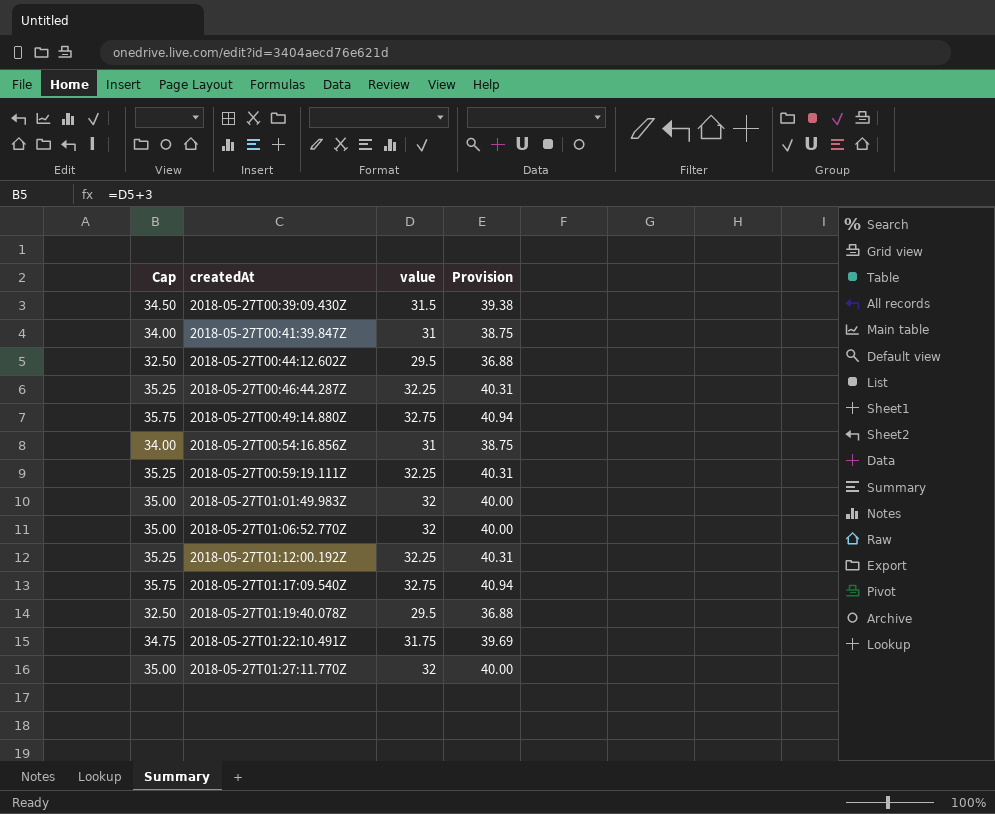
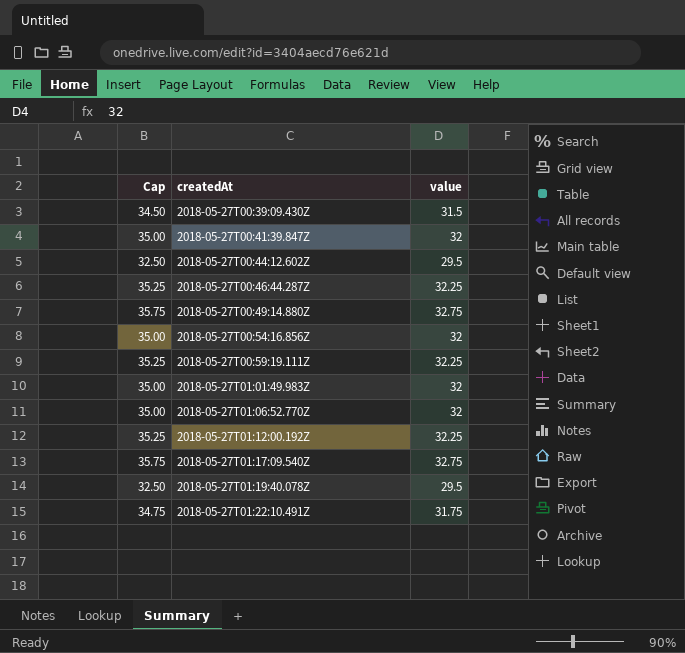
column Provision | formula: [value] * 1.25 -> none
row 2018-05-27T01:27:11.770Z: 35.00 | 32 | 40.00 -> none
2018-05-27T00:41:39.847Z | Cap: 34.00 -> 35.00
2018-05-27T00:41:39.847Z | value: 31 -> 32
2018-05-27T00:54:16.856Z | Cap: 34.00 -> 35.00
2018-05-27T00:54:16.856Z | value: 31 -> 32

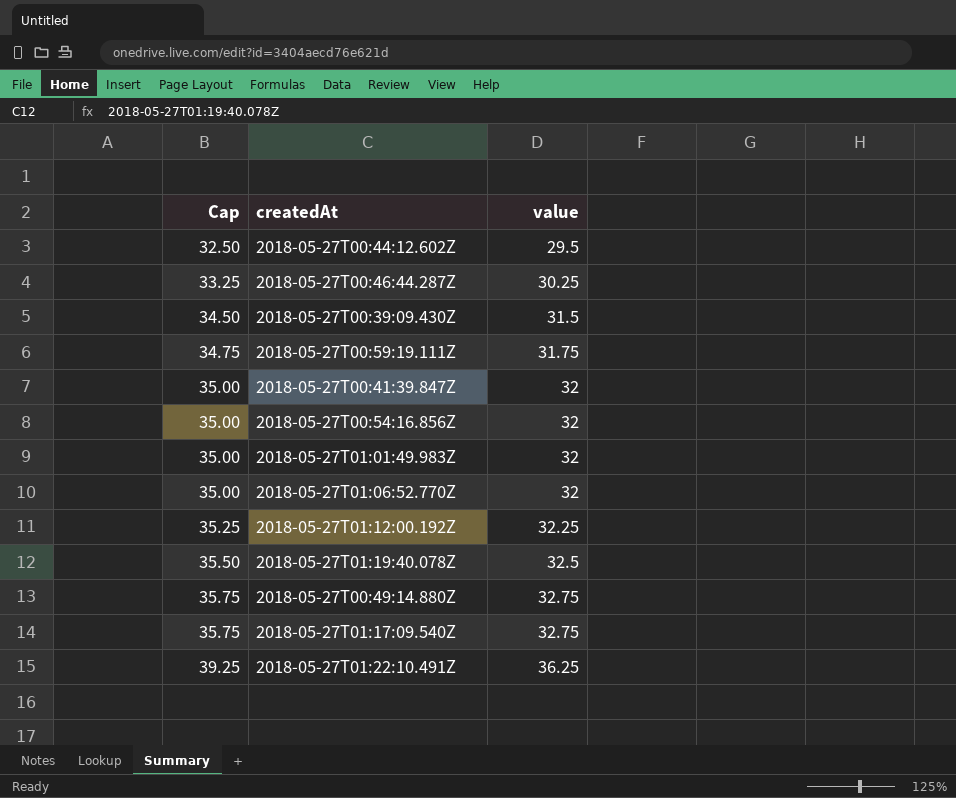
row order: createdAt ascending -> Cap ascending
2018-05-27T00:46:44.287Z | Cap: 35.25 -> 33.25
2018-05-27T00:46:44.287Z | value: 32.25 -> 30.25
2018-05-27T00:59:19.111Z | Cap: 35.25 -> 34.75
2018-05-27T00:59:19.111Z | value: 32.25 -> 31.75
2018-05-27T01:19:40.078Z | Cap: 32.50 -> 35.50
2018-05-27T01:19:40.078Z | value: 29.5 -> 32.5
2018-05-27T01:22:10.491Z | Cap: 34.75 -> 39.25
2018-05-27T01:22:10.491Z | value: 31.75 -> 36.25

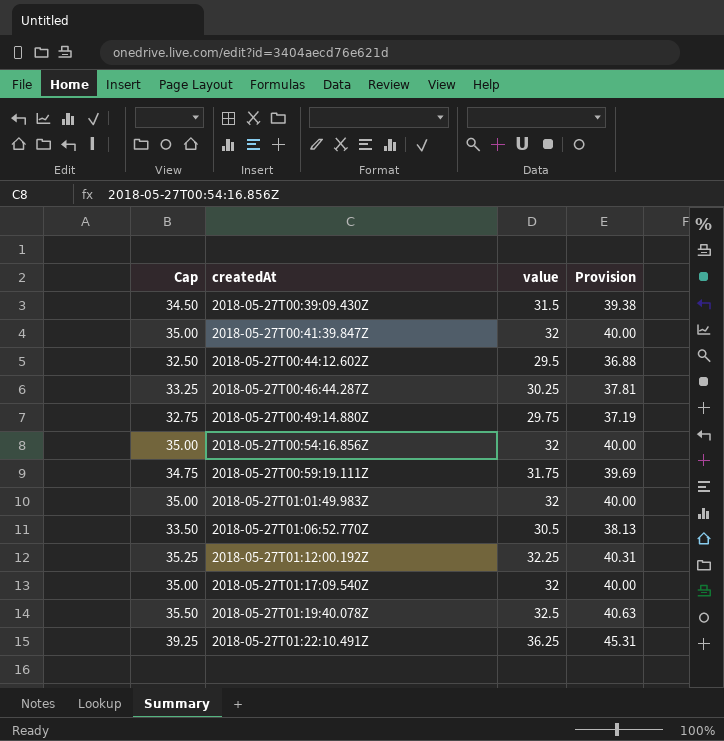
row order: Cap ascending -> createdAt ascending
column Provision | formula: none -> [value] * 1.25
2018-05-27T00:49:14.880Z | Cap: 35.75 -> 32.75
2018-05-27T00:49:14.880Z | value: 32.75 -> 29.75
2018-05-27T01:06:52.770Z | Cap: 35.00 -> 33.50
2018-05-27T01:06:52.770Z | value: 32 -> 30.5
2018-05-27T01:17:09.540Z | Cap: 35.75 -> 35.00
2018-05-27T01:17:09.540Z | value: 32.75 -> 32

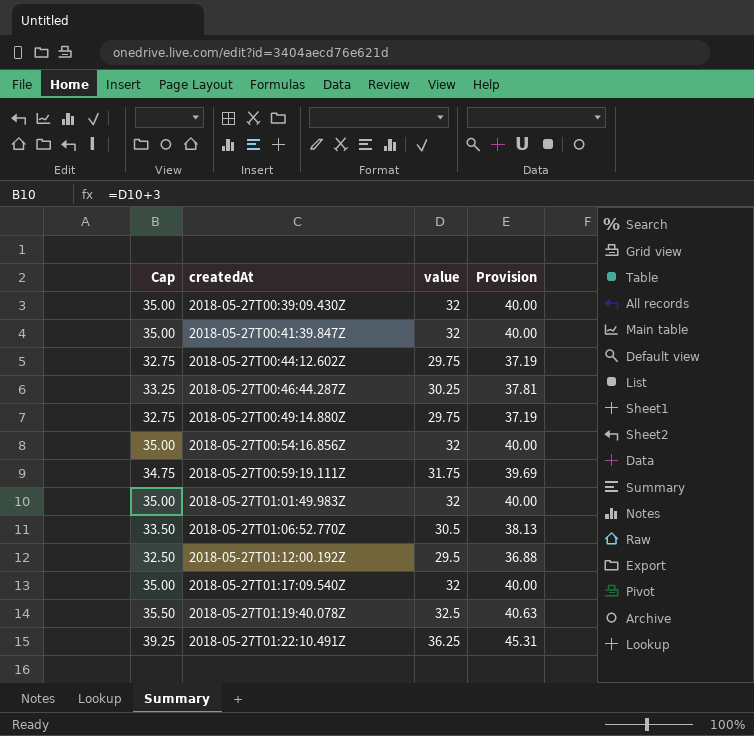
2018-05-27T00:39:09.430Z | Cap: 34.50 -> 35.00
2018-05-27T00:39:09.430Z | value: 31.5 -> 32
2018-05-27T00:39:09.430Z | Provision: 39.38 -> 40.00
2018-05-27T00:44:12.602Z | Cap: 32.50 -> 32.75
2018-05-27T00:44:12.602Z | value: 29.5 -> 29.75
2018-05-27T00:44:12.602Z | Provision: 36.88 -> 37.19
2018-05-27T01:12:00.192Z | Cap: 35.25 -> 32.50
2018-05-27T01:12:00.192Z | value: 32.25 -> 29.5
2018-05-27T01:12:00.192Z | Provision: 40.31 -> 36.88

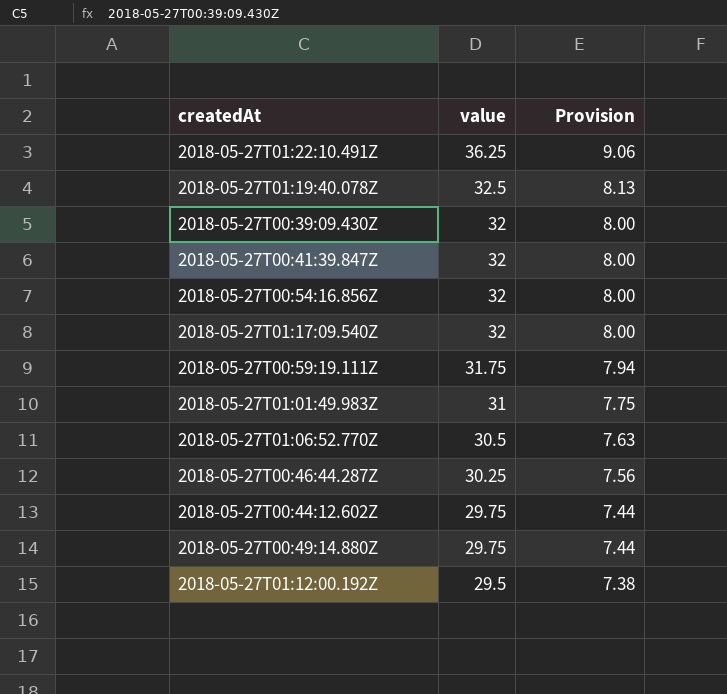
row order: createdAt ascending -> value descending
column Cap | formula: [value] + 3 -> none
column Provision | formula: [value] * 1.25 -> [value] * 0.25
2018-05-27T01:01:49.983Z | value: 32 -> 31

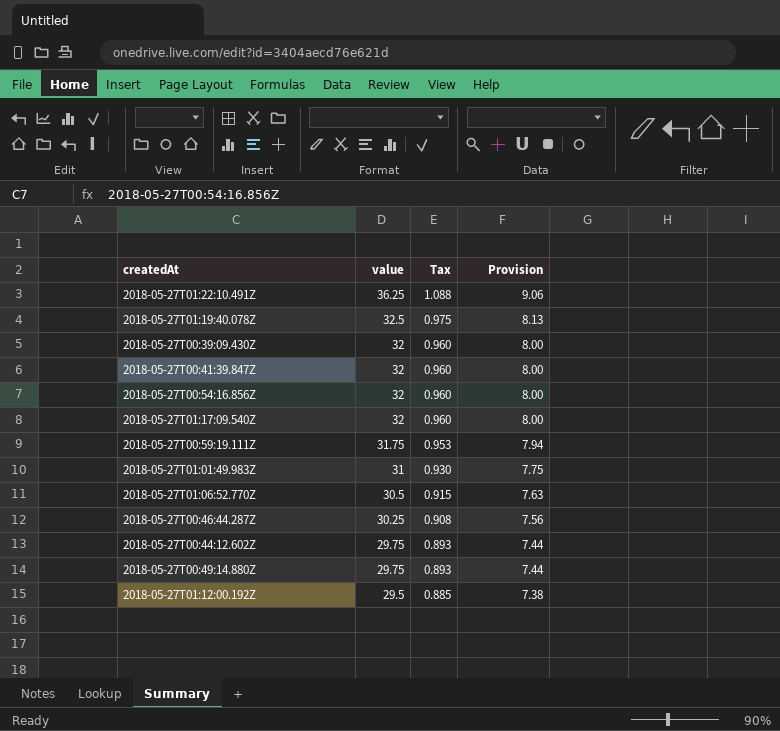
column Tax | formula: none -> [value] * 0.03

